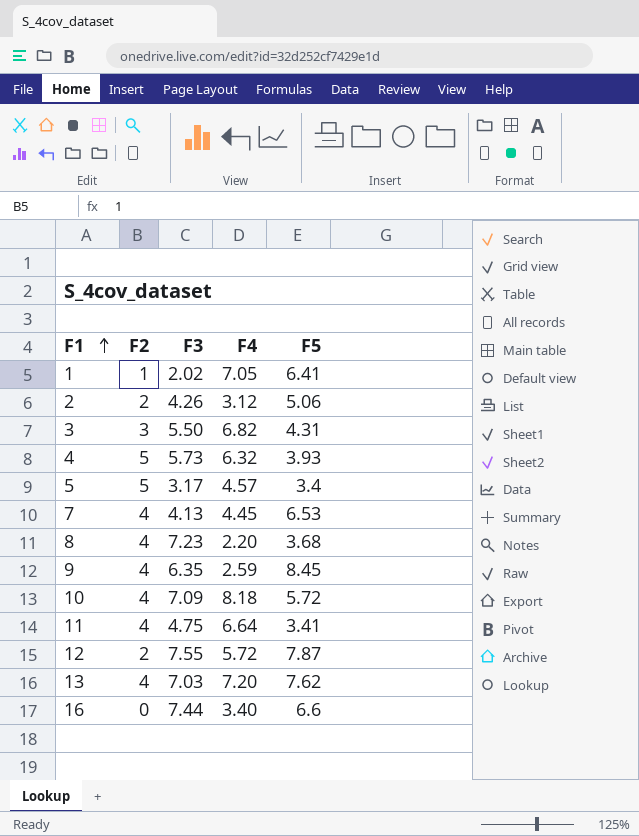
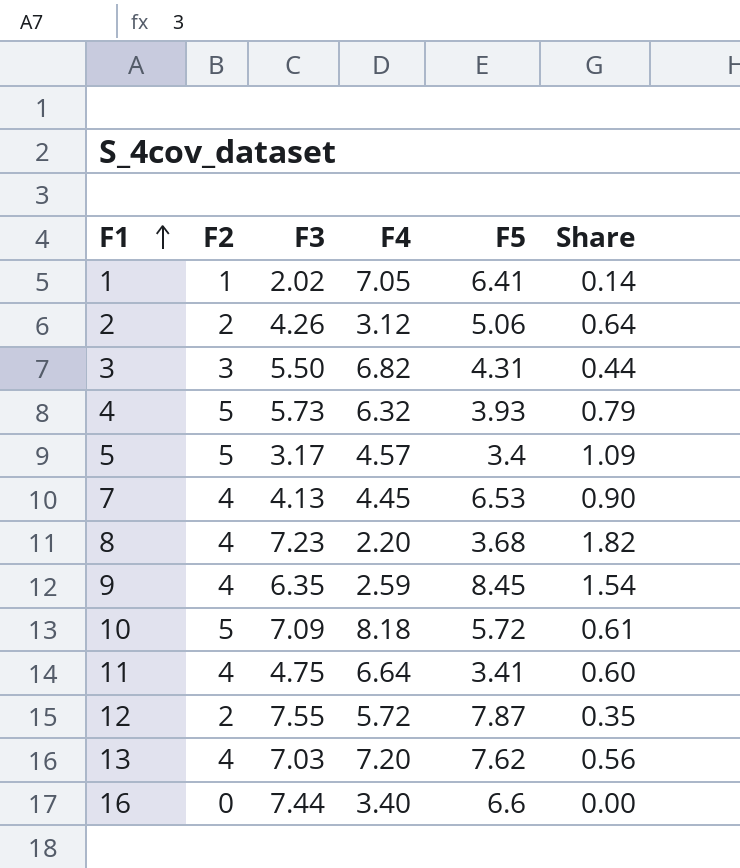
column Share | formula: none -> [F2] / [F4]
10 | F2: 4 -> 5

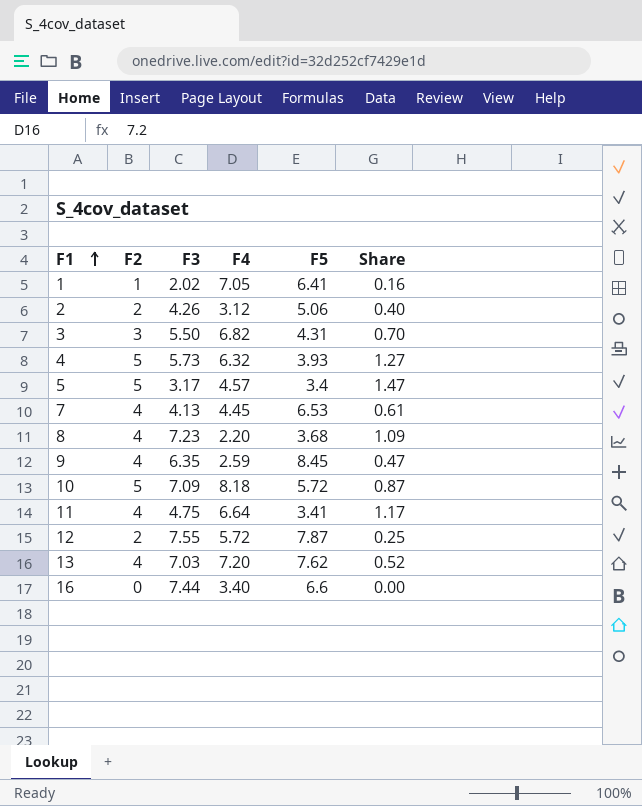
column Share | formula: [F2] / [F4] -> [F2] / [F5]

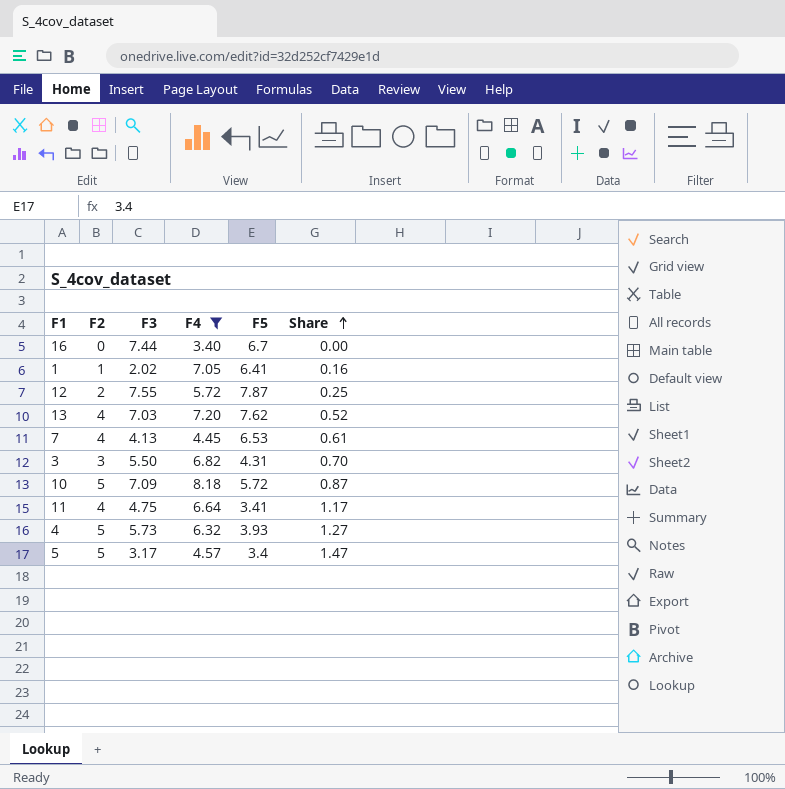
filter: none -> F4 >= 3.40
row order: F1 ascending -> Share ascending
16 | F5: 6.6 -> 6.7

